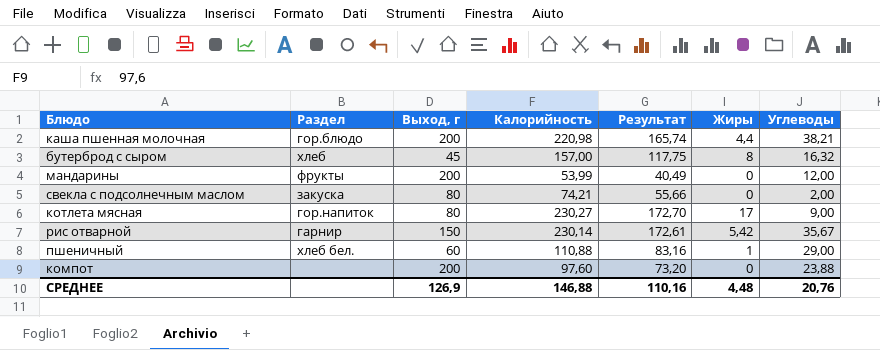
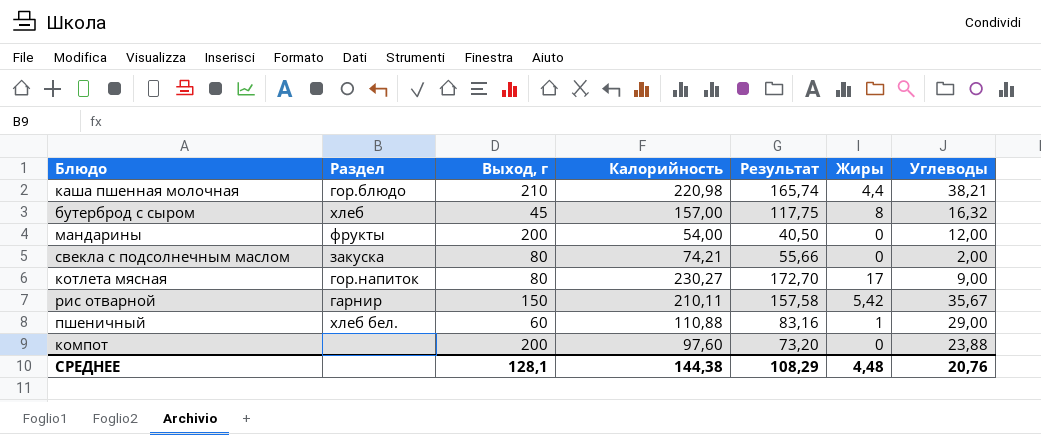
каша пшенная молочная | Выход, г: 200 -> 210
мандарины | Калорийность: 53,99 -> 54,00
мандарины | Результат: 40,49 -> 40,50
рис отварной | Калорийность: 230,14 -> 210,11
рис отварной | Результат: 172,61 -> 157,58
СРЕДНЕЕ | Выход, г: 126,9 -> 128,1
СРЕДНЕЕ | Калорийность: 146,88 -> 144,38
СРЕДНЕЕ | Результат: 110,16 -> 108,29

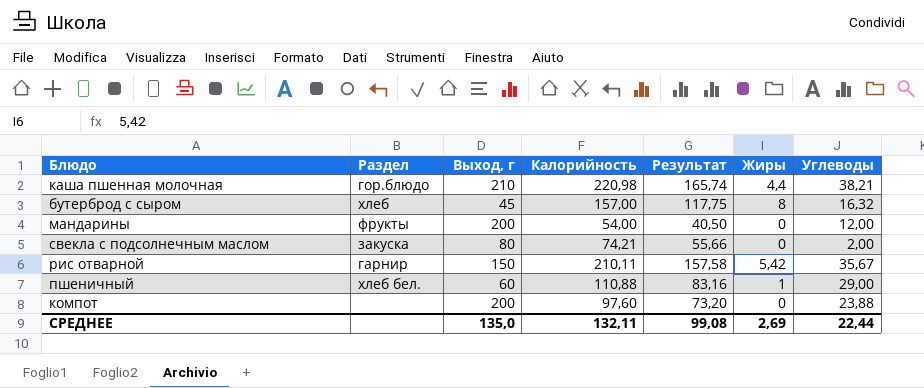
row котлета мясная: гор.напиток | 80 | 230,27 | 172,70 | 17 | 9,00 -> none
СРЕДНЕЕ | Выход, г: 128,1 -> 135,0
СРЕДНЕЕ | Калорийность: 144,38 -> 132,11
СРЕДНЕЕ | Результат: 108,29 -> 99,08
СРЕДНЕЕ | Жиры: 4,48 -> 2,69
СРЕДНЕЕ | Углеводы: 20,76 -> 22,44

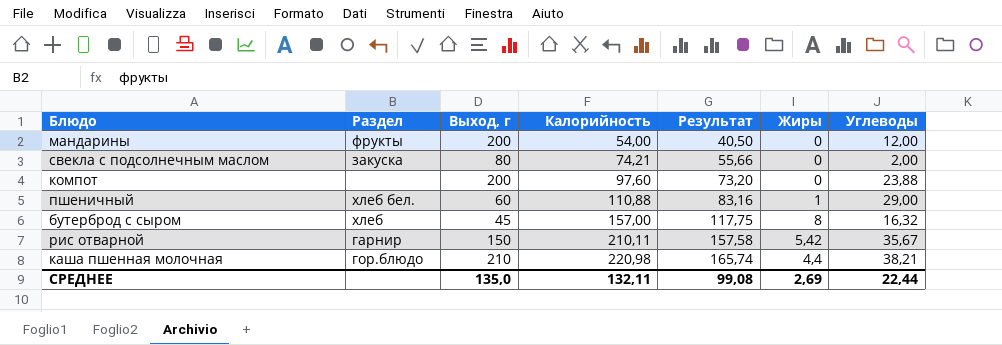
row order: none -> Калорийность ascending

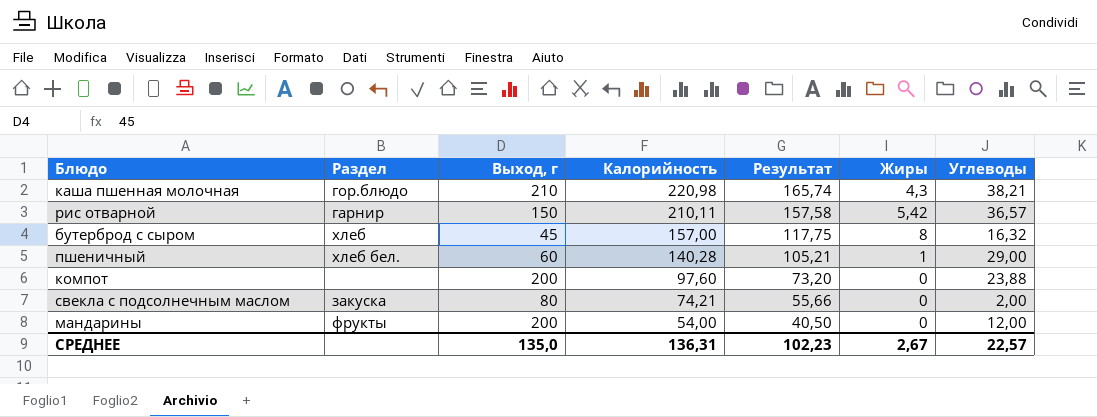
row order: Калорийность ascending -> Калорийность descending
каша пшенная молочная | Жиры: 4,4 -> 4,3
рис отварной | Углеводы: 35,67 -> 36,57
пшеничный | Калорийность: 110,88 -> 140,28
пшеничный | Результат: 83,16 -> 105,21
СРЕДНЕЕ | Калорийность: 132,11 -> 136,31
СРЕДНЕЕ | Результат: 99,08 -> 102,23
СРЕДНЕЕ | Жиры: 2,69 -> 2,67
СРЕДНЕЕ | Углеводы: 22,44 -> 22,57

